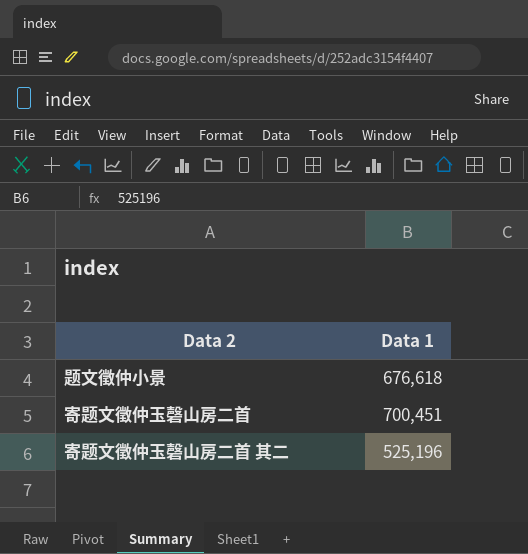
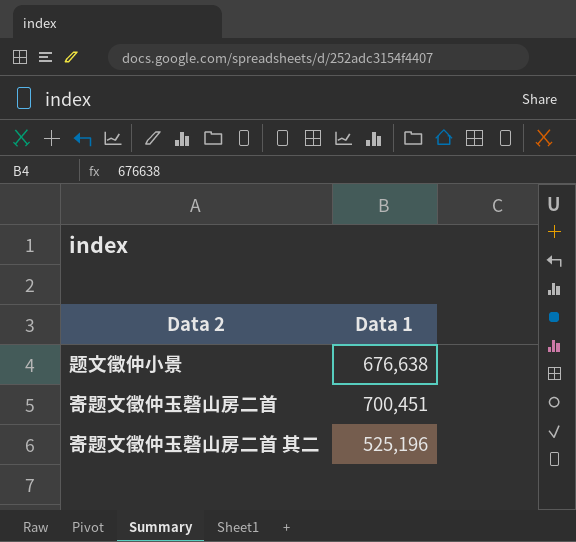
题文徵仲小景 | Data 1: 676,618 -> 676,638

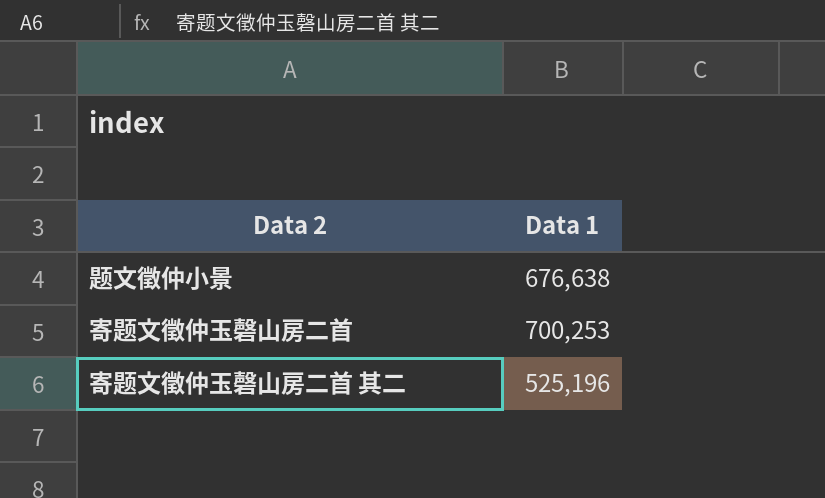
寄题文徵仲玉磬山房二首 | Data 1: 700,451 -> 700,253

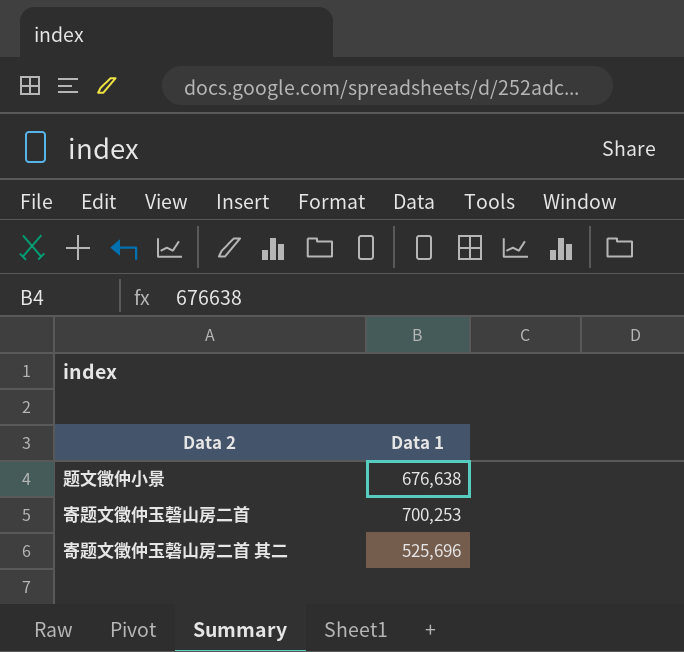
寄题文徵仲玉磬山房二首 其二 | Data 1: 525,196 -> 525,696

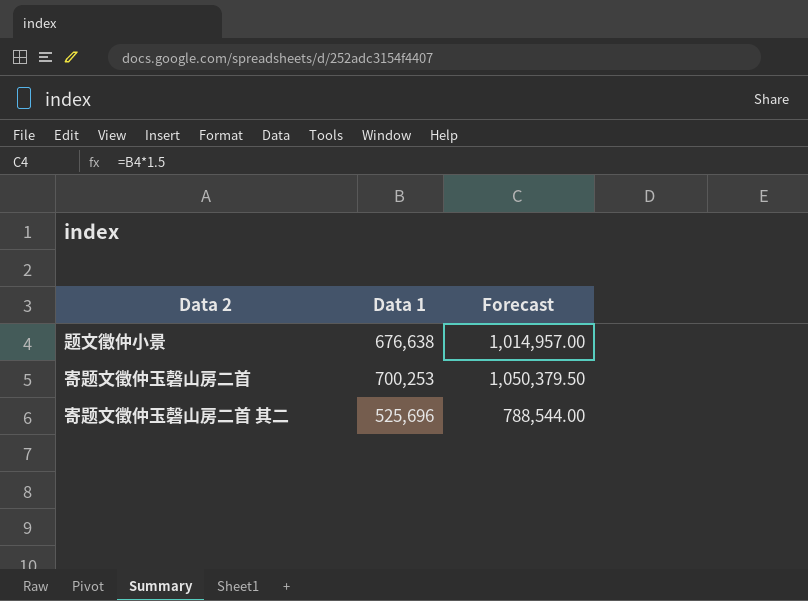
column Forecast | formula: none -> [Data 1] * 1.5

